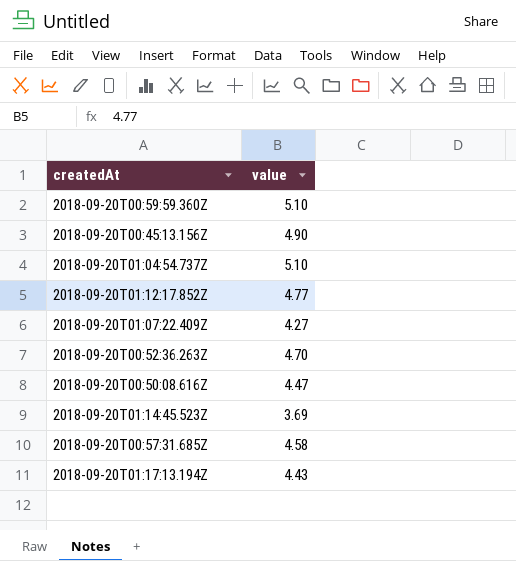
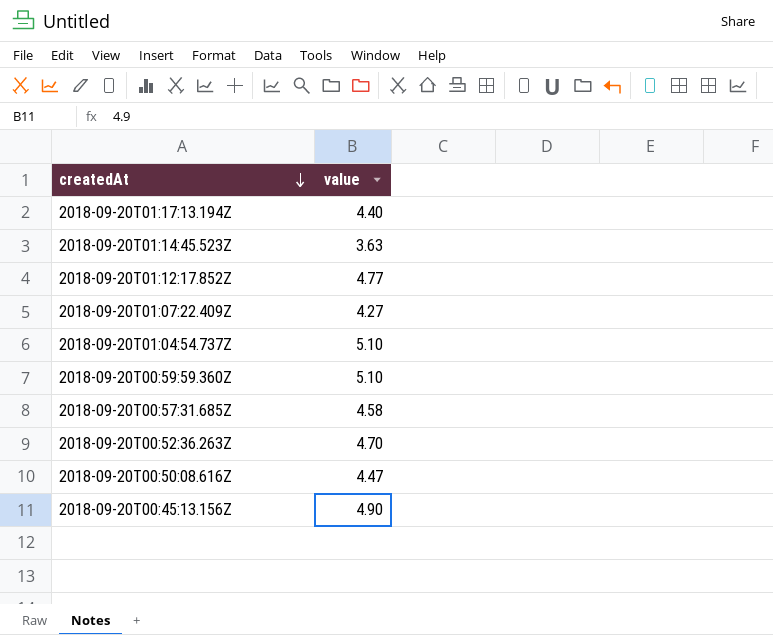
row order: none -> createdAt descending
2018-09-20T01:17:13.194Z | value: 4.43 -> 4.40
2018-09-20T01:14:45.523Z | value: 3.69 -> 3.63

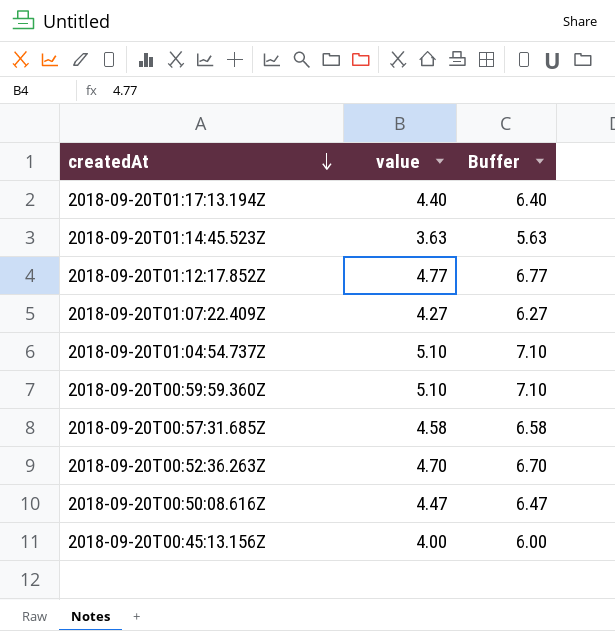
column Buffer | formula: none -> [value] + 2
2018-09-20T00:45:13.156Z | value: 4.90 -> 4.00

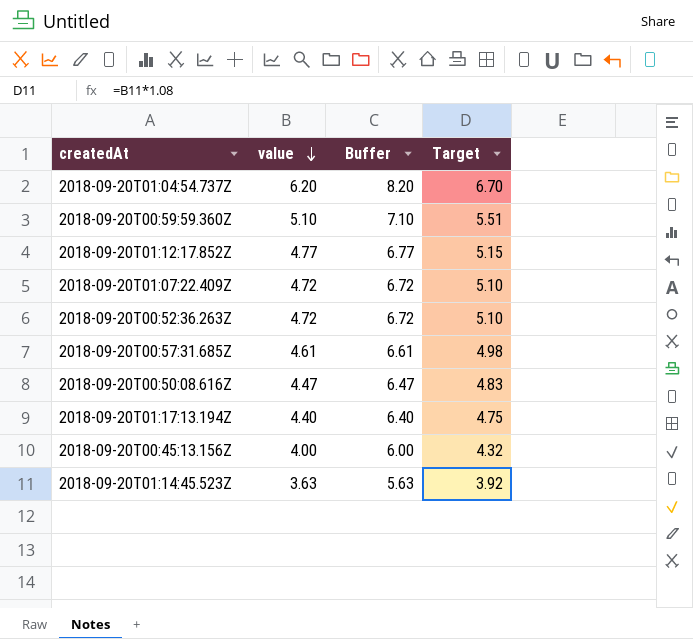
row order: createdAt descending -> value descending
column Target | formula: none -> [value] * 1.08
2018-09-20T01:04:54.737Z | value: 5.10 -> 6.20
2018-09-20T01:04:54.737Z | Buffer: 7.10 -> 8.20
2018-09-20T01:07:22.409Z | value: 4.27 -> 4.72
2018-09-20T01:07:22.409Z | Buffer: 6.27 -> 6.72
2018-09-20T00:52:36.263Z | value: 4.70 -> 4.72
2018-09-20T00:52:36.263Z | Buffer: 6.70 -> 6.72
2018-09-20T00:57:31.685Z | value: 4.58 -> 4.61
2018-09-20T00:57:31.685Z | Buffer: 6.58 -> 6.61

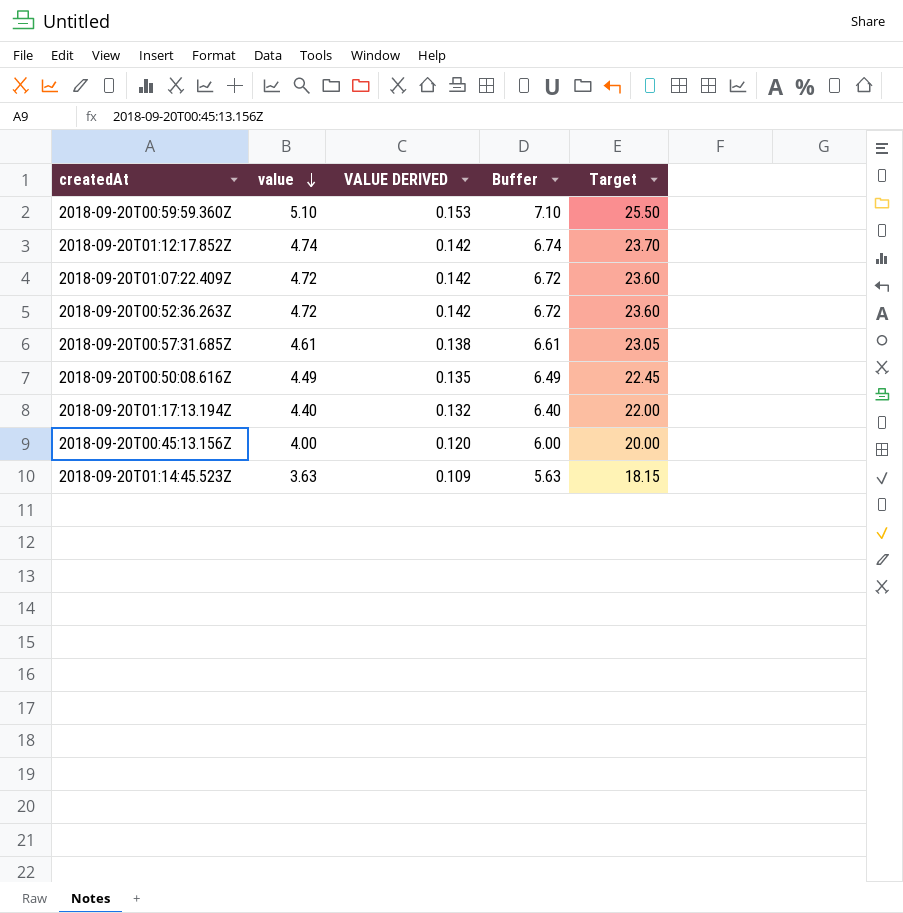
column VALUE DERIVED | formula: none -> [value] * 0.03
column Target | formula: [value] * 1.08 -> [value] * 5
row 2018-09-20T01:04:54.737Z: 6.20 | 8.20 | 6.70 -> none
2018-09-20T01:12:17.852Z | value: 4.77 -> 4.74
2018-09-20T01:12:17.852Z | Buffer: 6.77 -> 6.74
2018-09-20T00:50:08.616Z | value: 4.47 -> 4.49
2018-09-20T00:50:08.616Z | Buffer: 6.47 -> 6.49

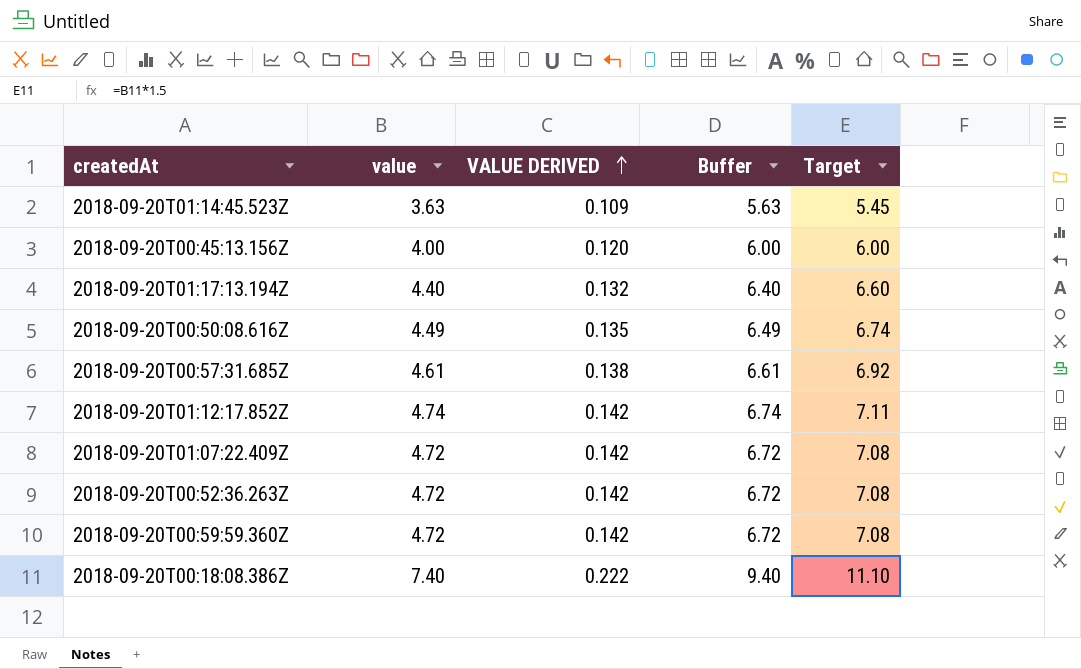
row order: value descending -> VALUE DERIVED ascending
column Target | formula: [value] * 5 -> [value] * 1.5
2018-09-20T00:59:59.360Z | value: 5.10 -> 4.72
2018-09-20T00:59:59.360Z | VALUE DERIVED: 0.153 -> 0.142
2018-09-20T00:59:59.360Z | Buffer: 7.10 -> 6.72
row 2018-09-20T00:18:08.386Z: none -> 7.40 | 0.222 | 9.40 | 11.10

